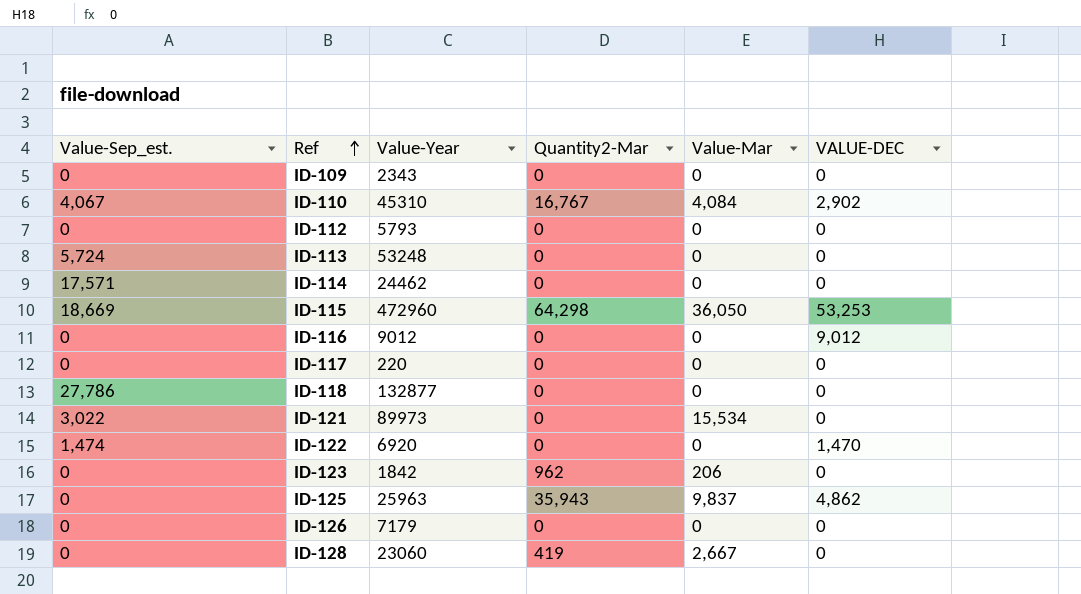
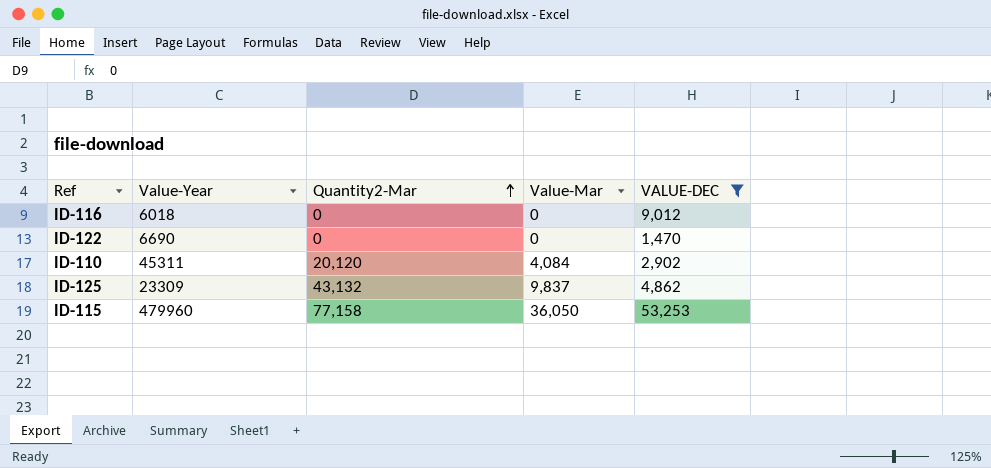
filter: none -> VALUE-DEC != 0
row order: Ref ascending -> Quantity2-Mar ascending
column Value-Sep_est. | position: 1 -> none
ID-116 | Value-Year: 9012 -> 6018
ID-122 | Value-Year: 6920 -> 6690
ID-110 | Value-Year: 45310 -> 45311
ID-110 | Quantity2-Mar: 16,767 -> 20,120
ID-125 | Value-Year: 25963 -> 23309
ID-125 | Quantity2-Mar: 35,943 -> 43,132
ID-115 | Value-Year: 472960 -> 479960
ID-115 | Quantity2-Mar: 64,298 -> 77,158

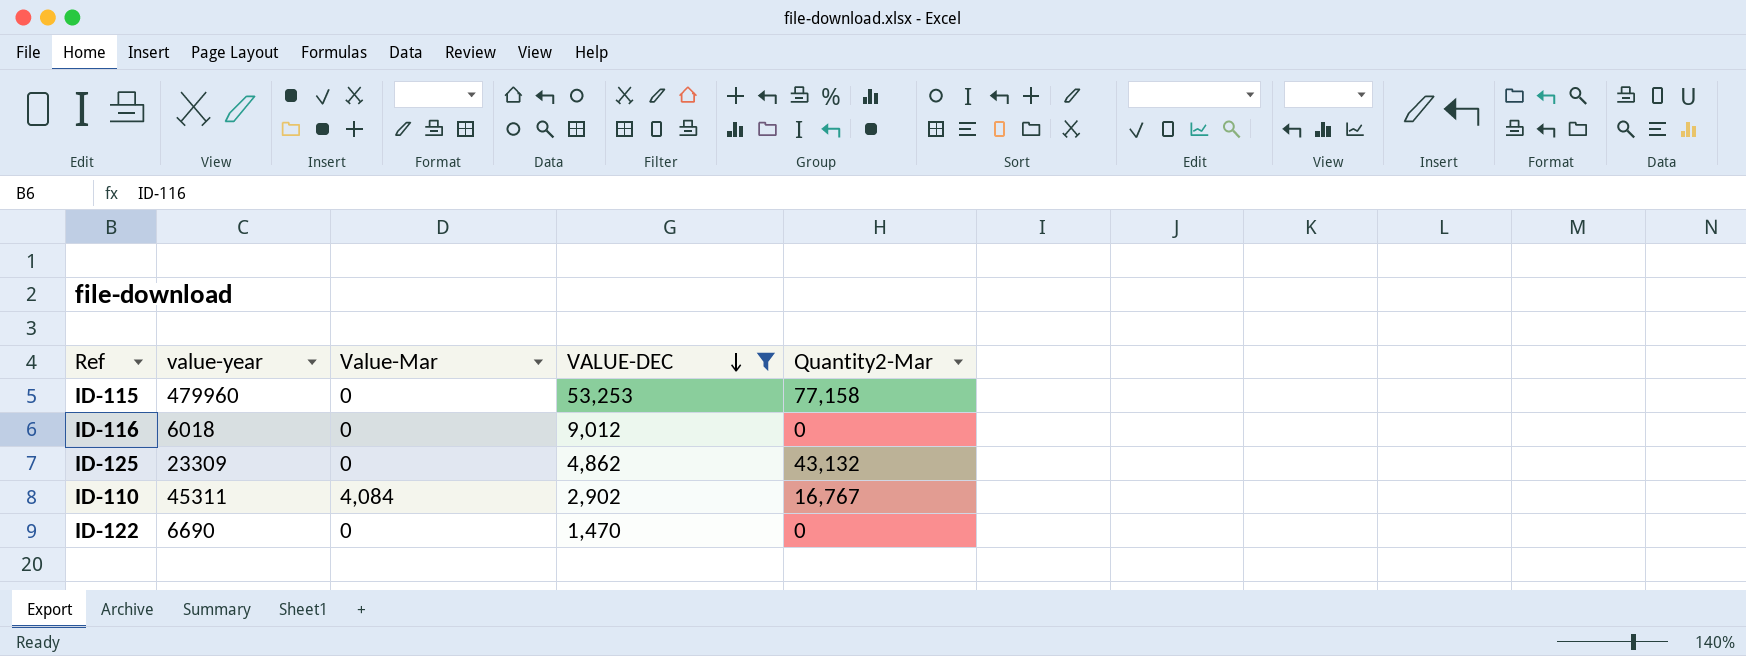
row order: Quantity2-Mar ascending -> VALUE-DEC descending
column name: Value-Year -> value-year
column Quantity2-Mar | position: 3 -> 5
ID-115 | Value-Mar: 36,050 -> 0
ID-125 | Value-Mar: 9,837 -> 0
ID-110 | Quantity2-Mar: 20,120 -> 16,767

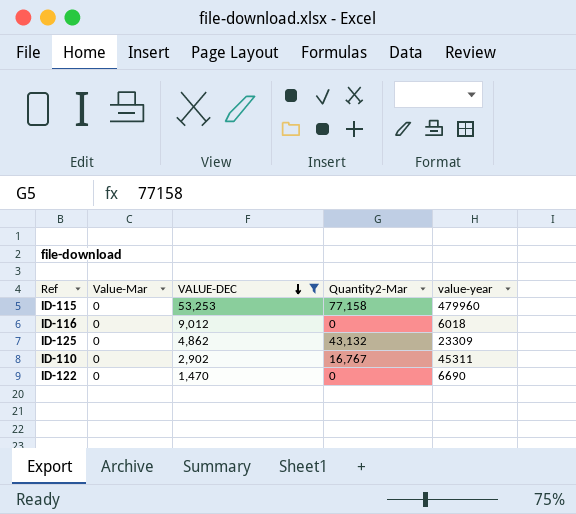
column value-year | position: 2 -> 5
ID-110 | Value-Mar: 4,084 -> 0

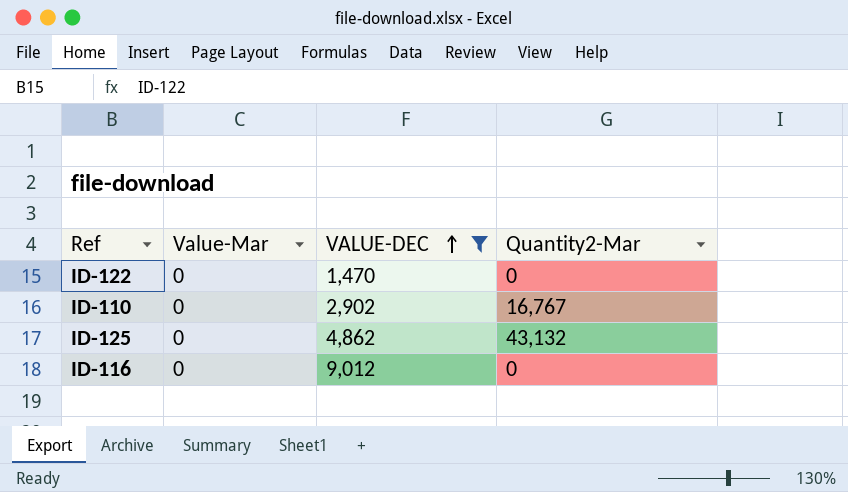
row order: VALUE-DEC descending -> VALUE-DEC ascending
column value-year | position: 5 -> none
row ID-115: 0 | 53,253 | 77,158 | 479960 -> none

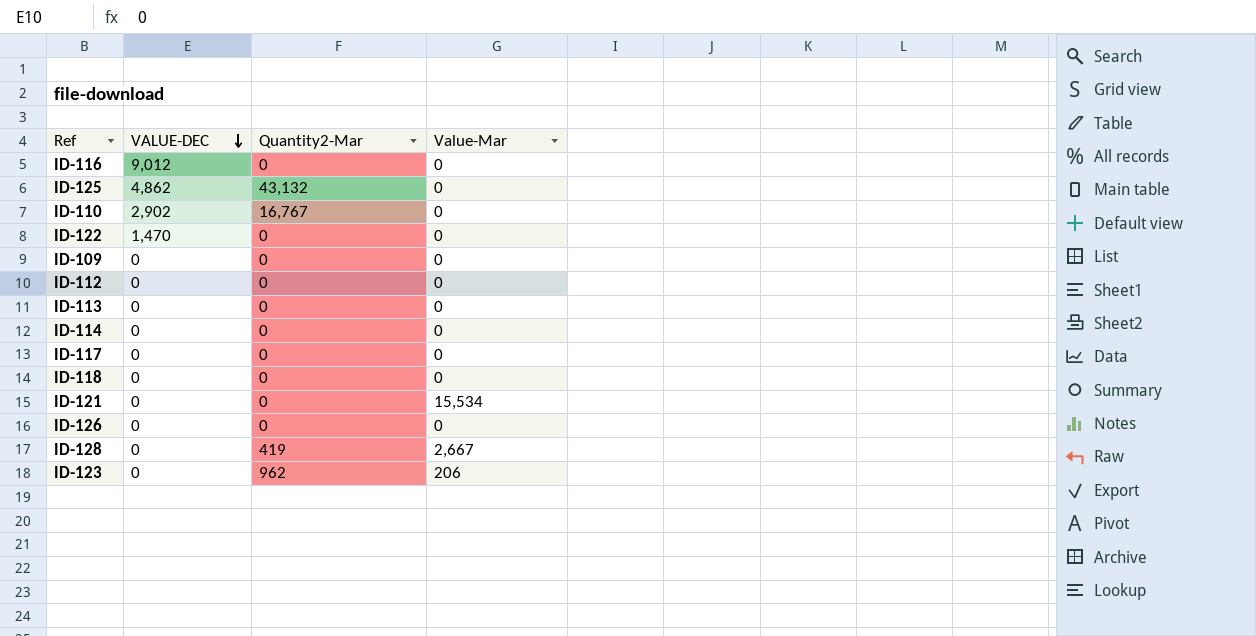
filter: VALUE-DEC != 0 -> none
row order: VALUE-DEC ascending -> VALUE-DEC descending
column Value-Mar | position: 2 -> 4

